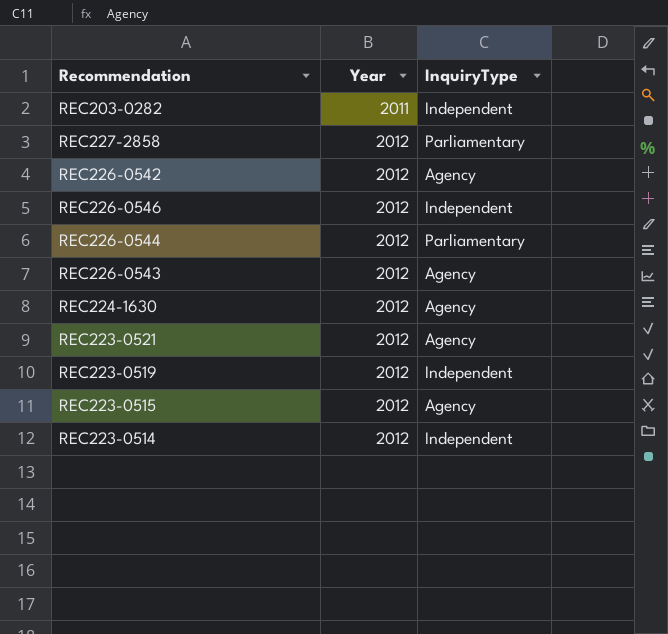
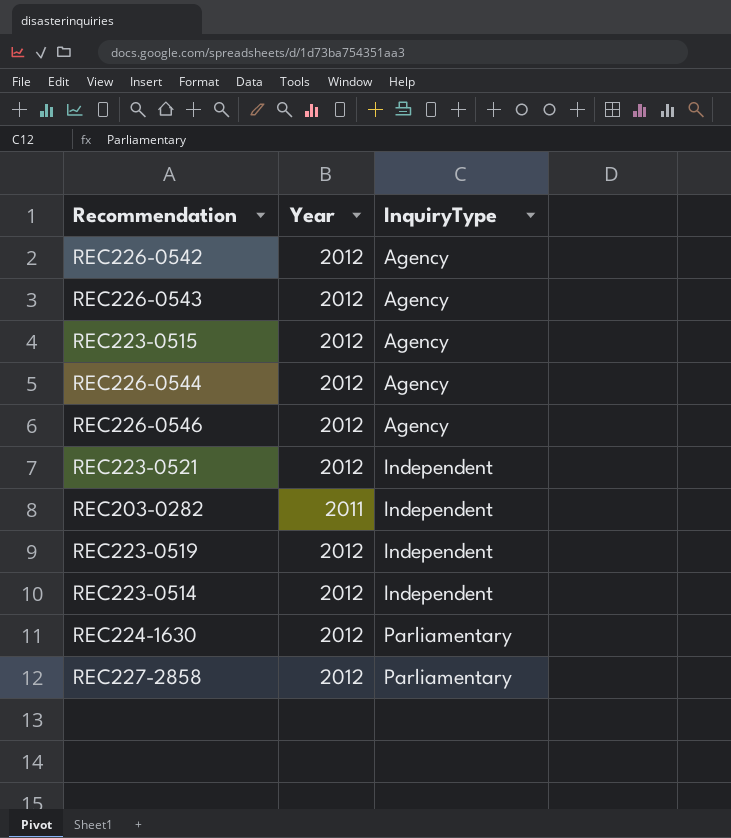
row order: Year ascending -> InquiryType ascending
REC226-0544 | InquiryType: Parliamentary -> Agency
REC226-0546 | InquiryType: Independent -> Agency
REC223-0521 | InquiryType: Agency -> Independent
REC224-1630 | InquiryType: Agency -> Parliamentary

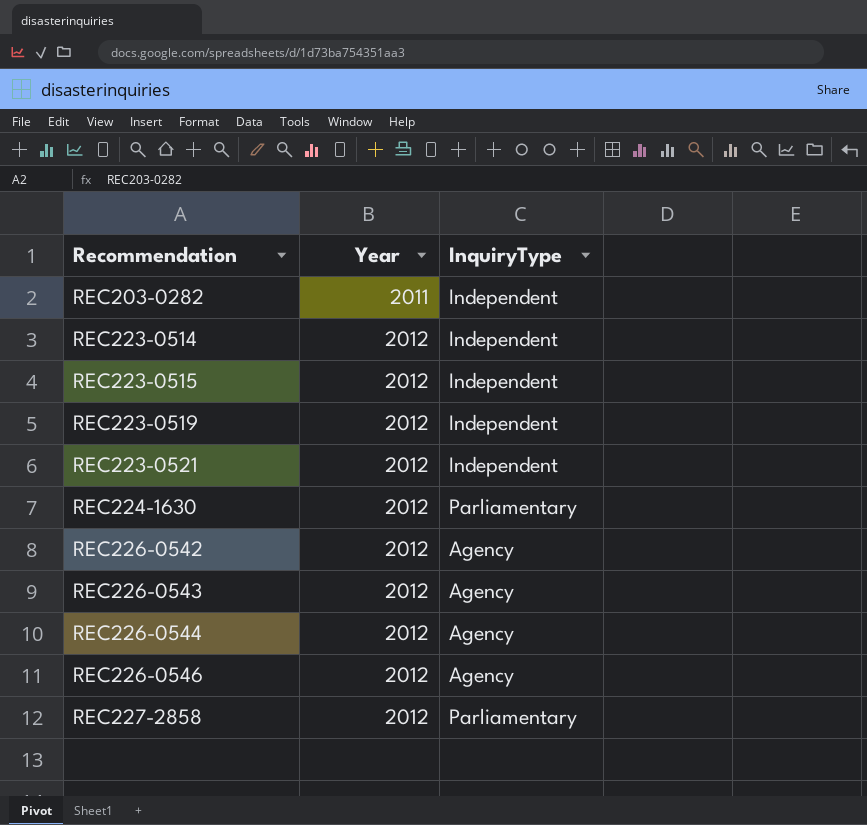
row order: InquiryType ascending -> Recommendation ascending
REC223-0515 | InquiryType: Agency -> Independent

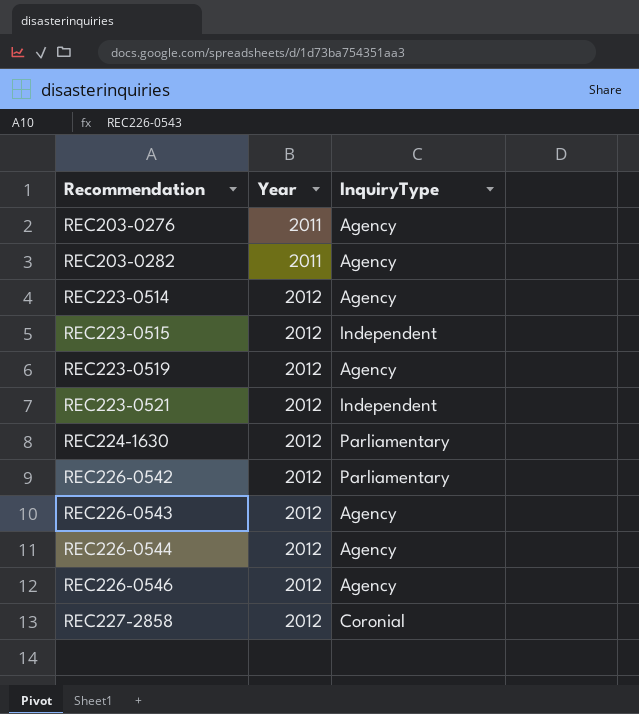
row REC203-0276: none -> 2011 | Agency
REC203-0282 | InquiryType: Independent -> Agency
REC223-0514 | InquiryType: Independent -> Agency
REC223-0519 | InquiryType: Independent -> Agency
REC226-0542 | InquiryType: Agency -> Parliamentary
REC227-2858 | InquiryType: Parliamentary -> Coronial

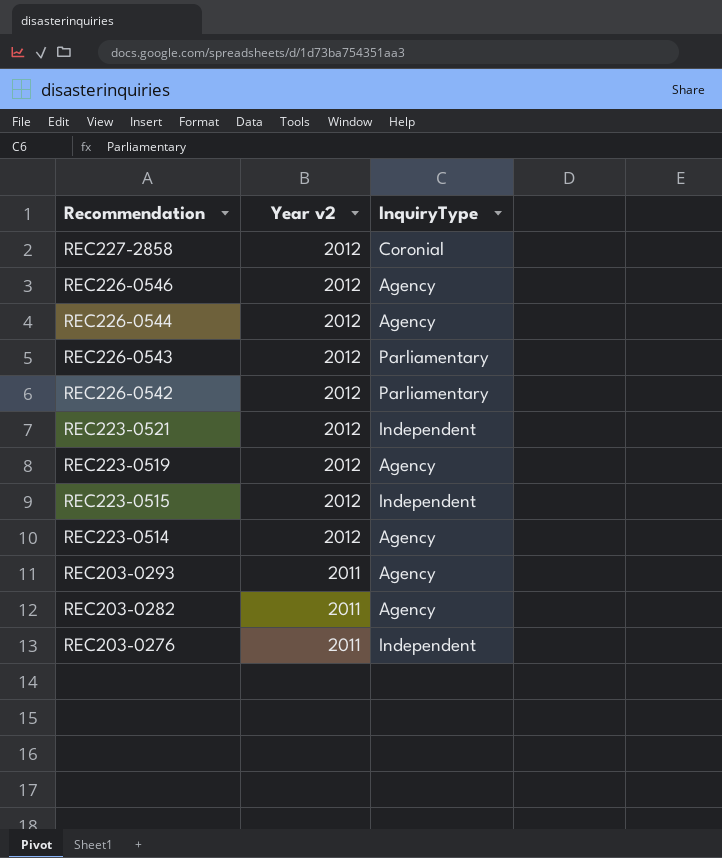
row order: Recommendation ascending -> Recommendation descending
column name: Year -> Year v2
row REC224-1630: 2012 | Parliamentary -> none
REC226-0543 | InquiryType: Agency -> Parliamentary
row REC203-0293: none -> 2011 | Agency
REC203-0276 | InquiryType: Agency -> Independent

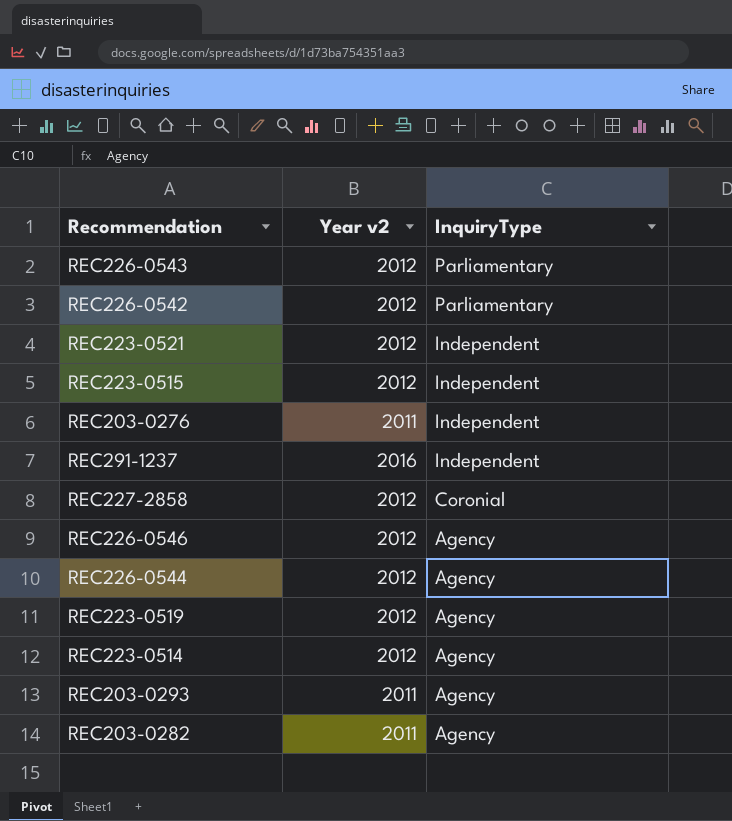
row order: Recommendation descending -> InquiryType descending
row REC291-1237: none -> 2016 | Independent

